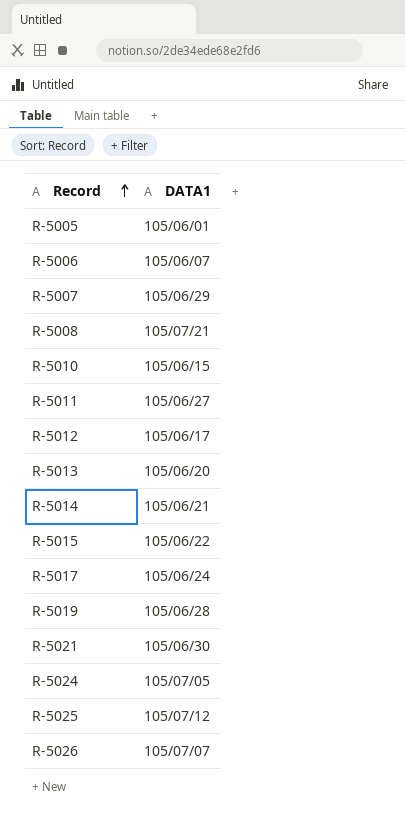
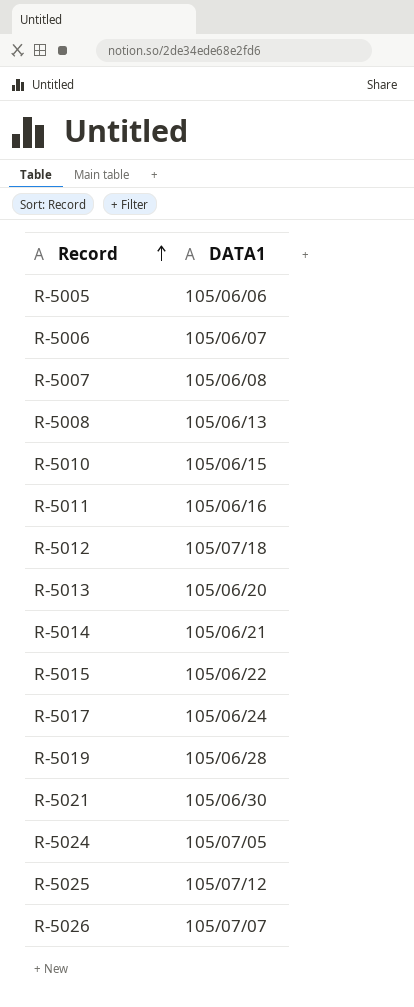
R-5005 | DATA1: 105/06/01 -> 105/06/06
R-5007 | DATA1: 105/06/29 -> 105/06/08
R-5008 | DATA1: 105/07/21 -> 105/06/13
R-5011 | DATA1: 105/06/27 -> 105/06/16
R-5012 | DATA1: 105/06/17 -> 105/07/18

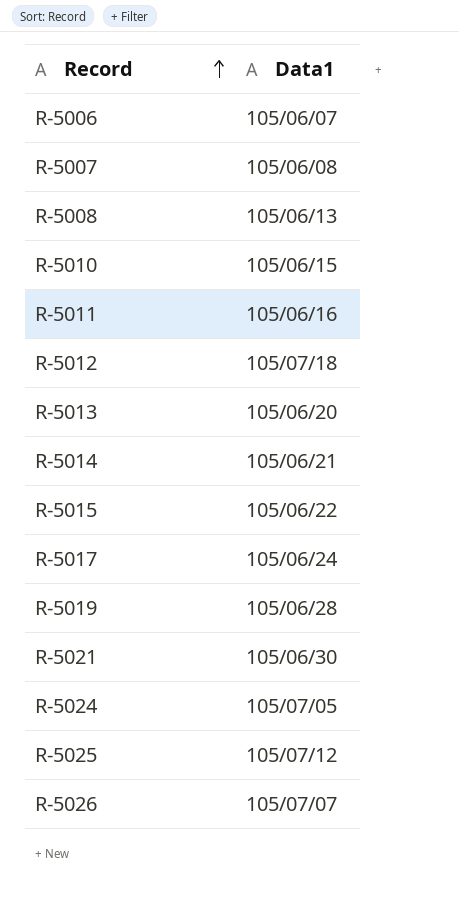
column name: DATA1 -> Data1
row R-5005: 105/06/06 -> none

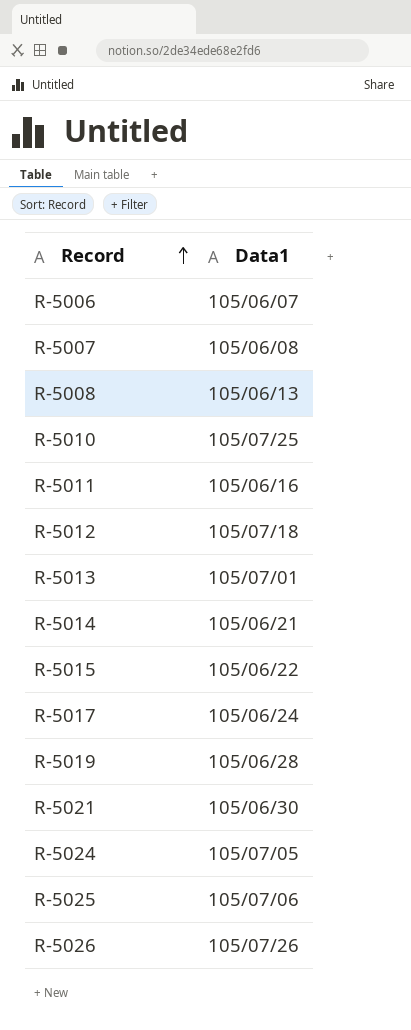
R-5010 | Data1: 105/06/15 -> 105/07/25
R-5013 | Data1: 105/06/20 -> 105/07/01
R-5025 | Data1: 105/07/12 -> 105/07/06
R-5026 | Data1: 105/07/07 -> 105/07/26

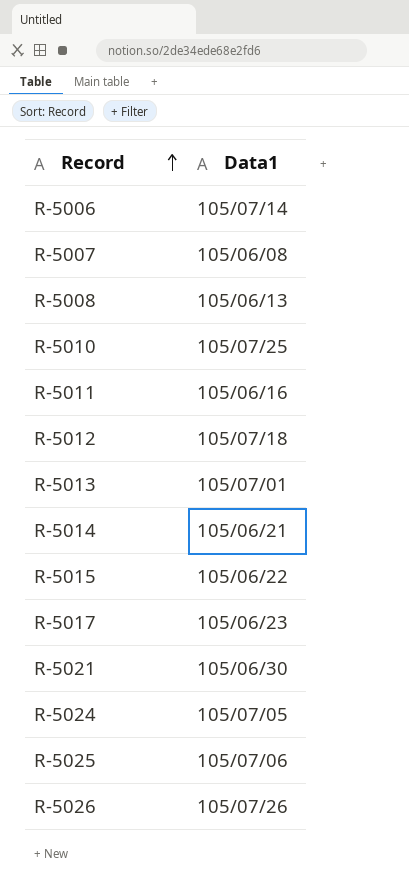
row R-5019: 105/06/28 -> none
R-5006 | Data1: 105/06/07 -> 105/07/14
R-5017 | Data1: 105/06/24 -> 105/06/23

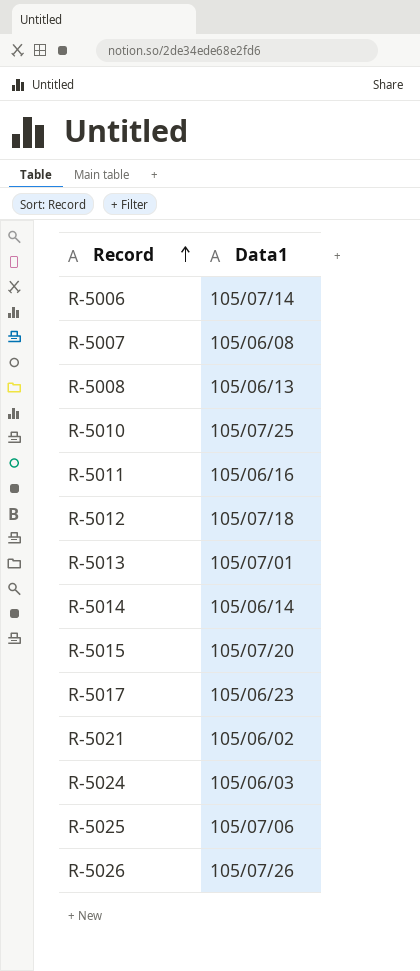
R-5014 | Data1: 105/06/21 -> 105/06/14
R-5015 | Data1: 105/06/22 -> 105/07/20
R-5021 | Data1: 105/06/30 -> 105/06/02
R-5024 | Data1: 105/07/05 -> 105/06/03

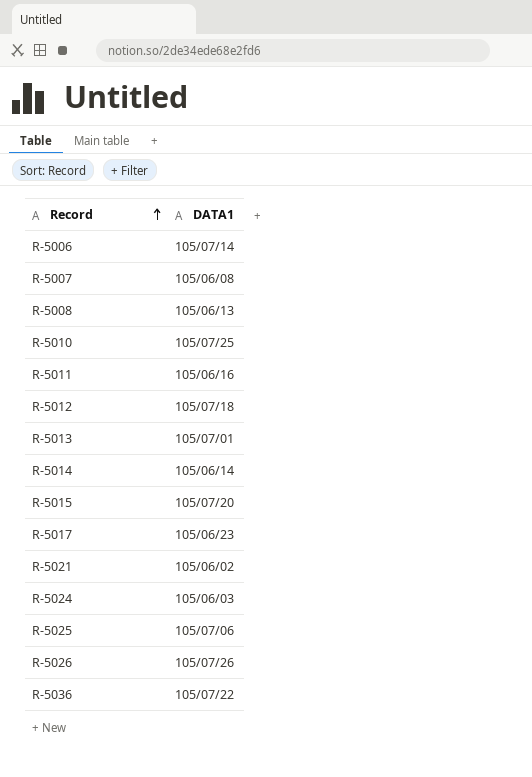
column name: Data1 -> DATA1
row R-5036: none -> 105/07/22

